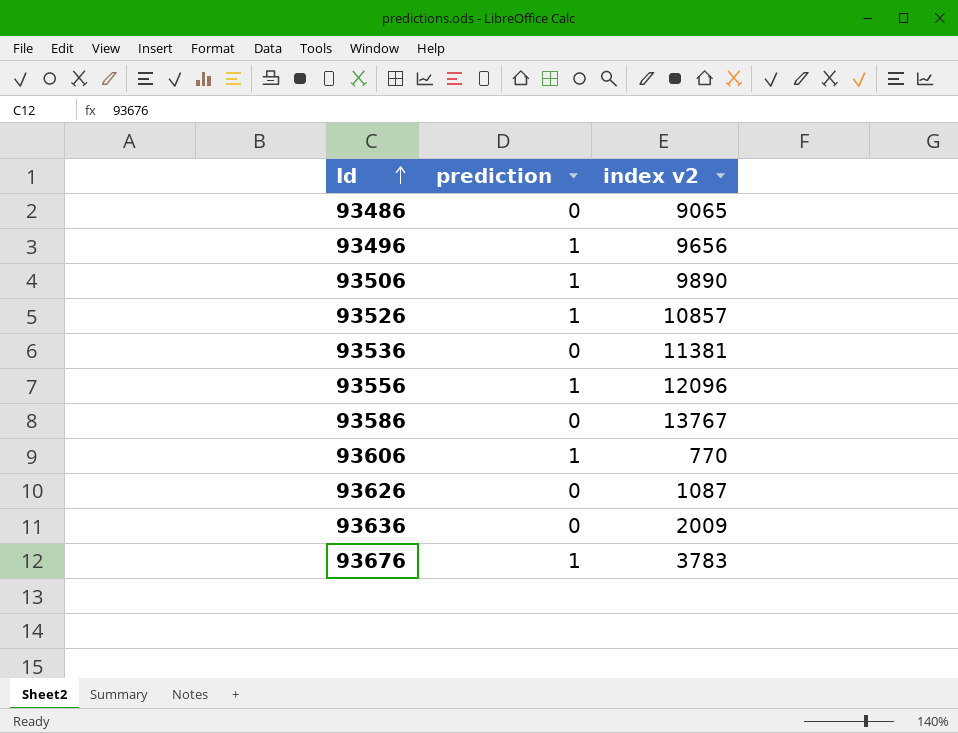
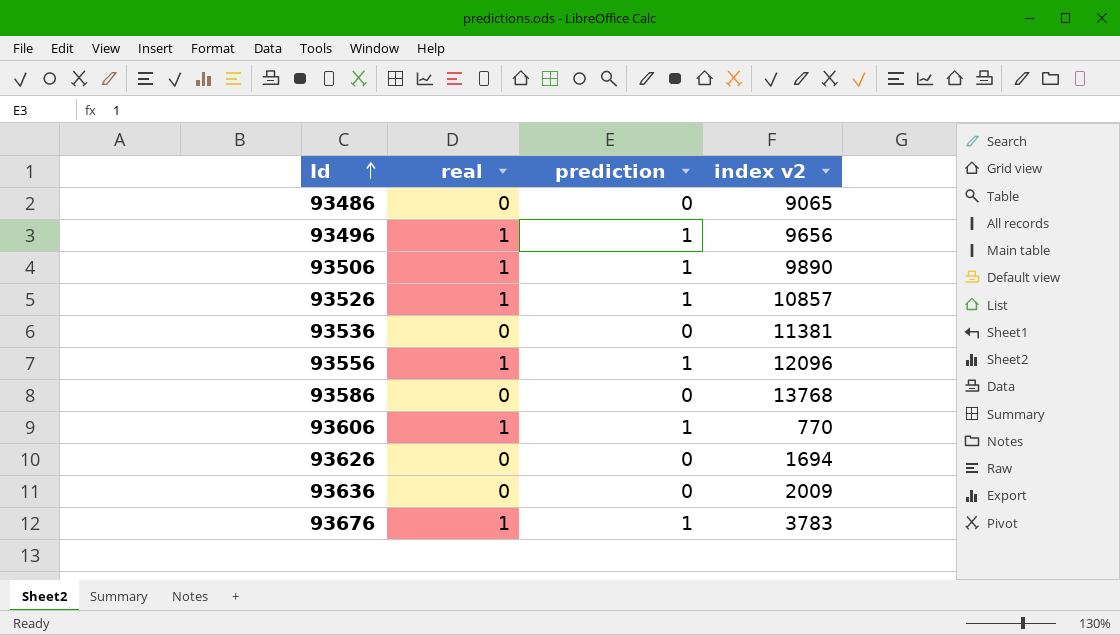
column real | position: none -> 2
93586 | index v2: 13767 -> 13768
93626 | index v2: 1087 -> 1694

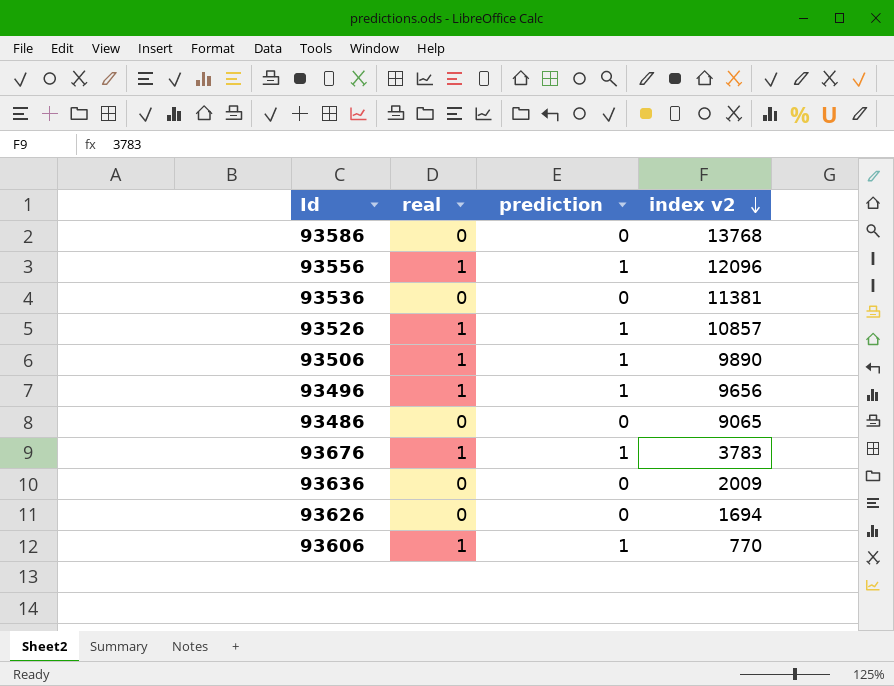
row order: Id ascending -> index v2 descending

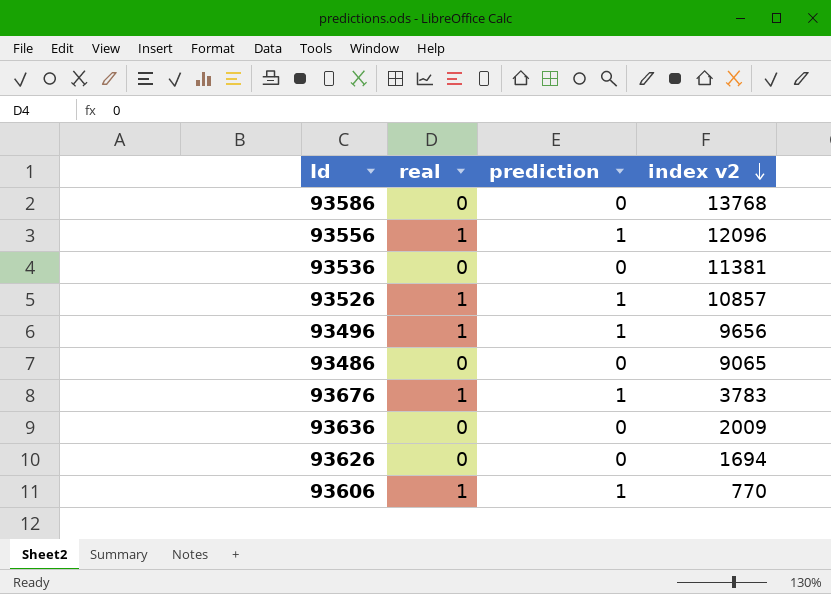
row 93506: 1 | 1 | 9890 -> none

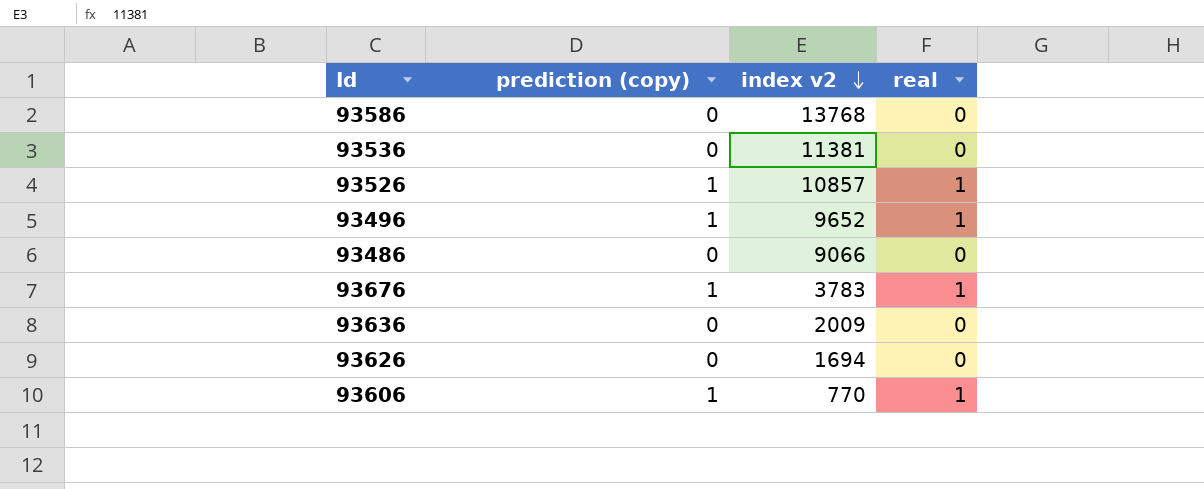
column name: prediction -> prediction (copy)
column real | position: 2 -> 4
row 93556: 1 | 1 | 12096 -> none
93496 | index v2: 9656 -> 9652
93486 | index v2: 9065 -> 9066

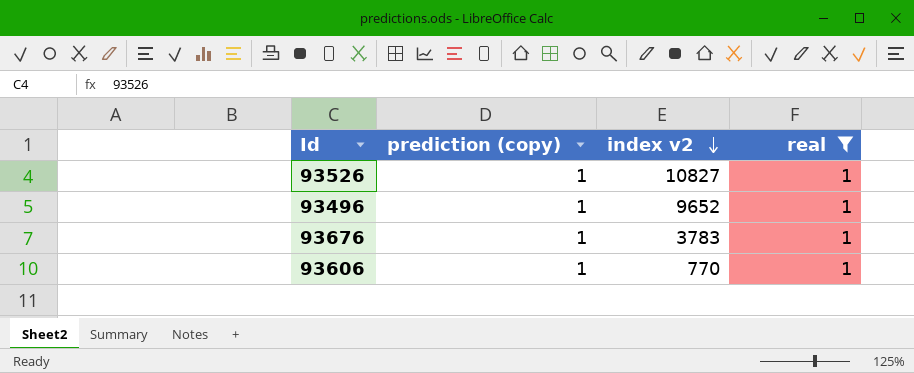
filter: none -> real = 1
93526 | index v2: 10857 -> 10827

